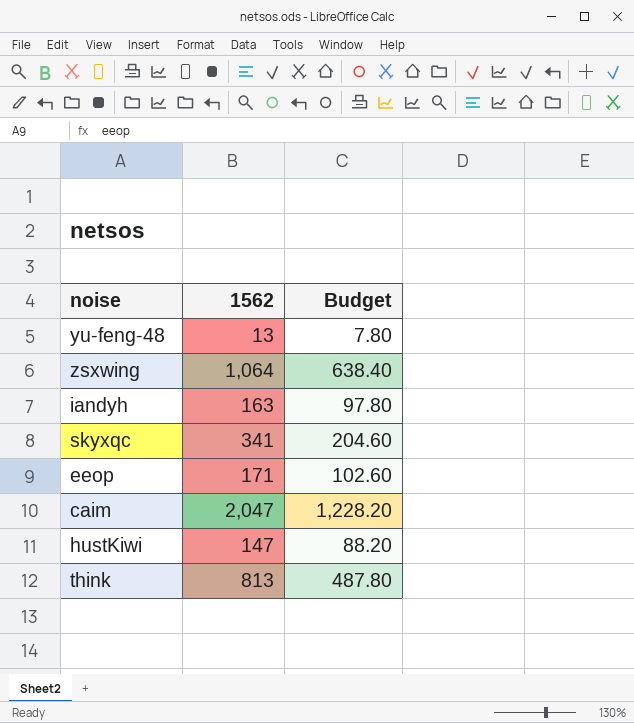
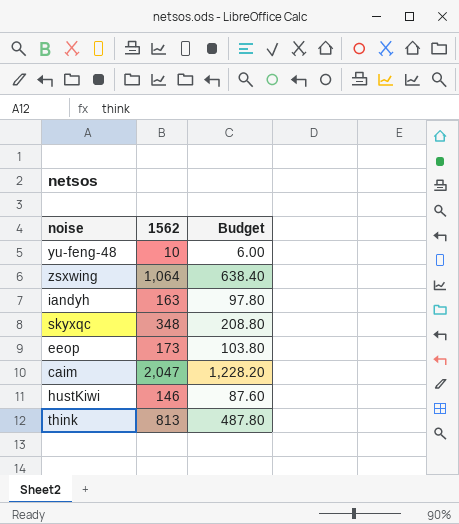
yu-feng-48 | 1562: 13 -> 10
yu-feng-48 | Budget: 7.80 -> 6.00
skyxqc | 1562: 341 -> 348
skyxqc | Budget: 204.60 -> 208.80
eeop | 1562: 171 -> 173
eeop | Budget: 102.60 -> 103.80
hustKiwi | 1562: 147 -> 146
hustKiwi | Budget: 88.20 -> 87.60

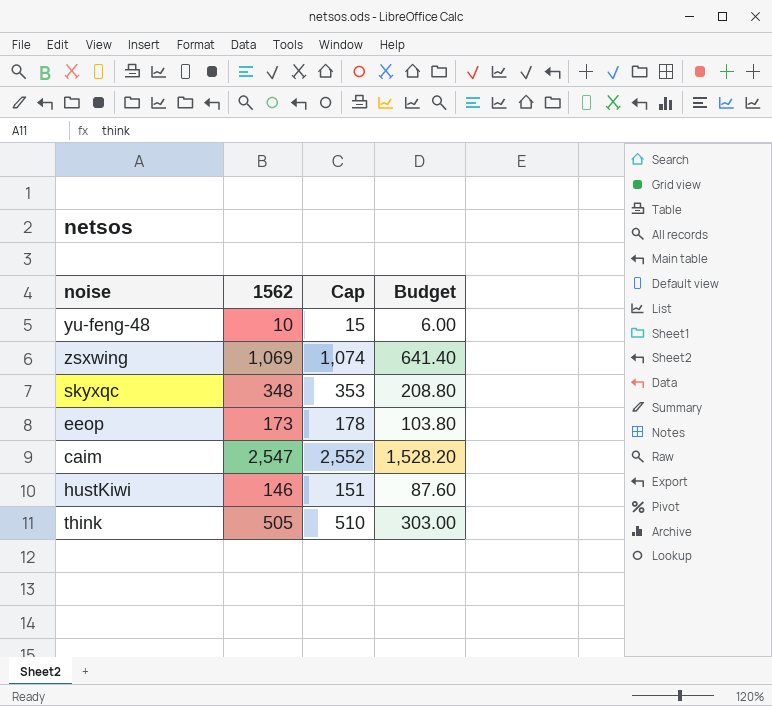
column Cap | formula: none -> [1562] + 5
row iandyh: 163 | 97.80 -> none
zsxwing | 1562: 1,064 -> 1,069
zsxwing | Budget: 638.40 -> 641.40
caim | 1562: 2,047 -> 2,547
caim | Budget: 1,228.20 -> 1,528.20
think | 1562: 813 -> 505
think | Budget: 487.80 -> 303.00

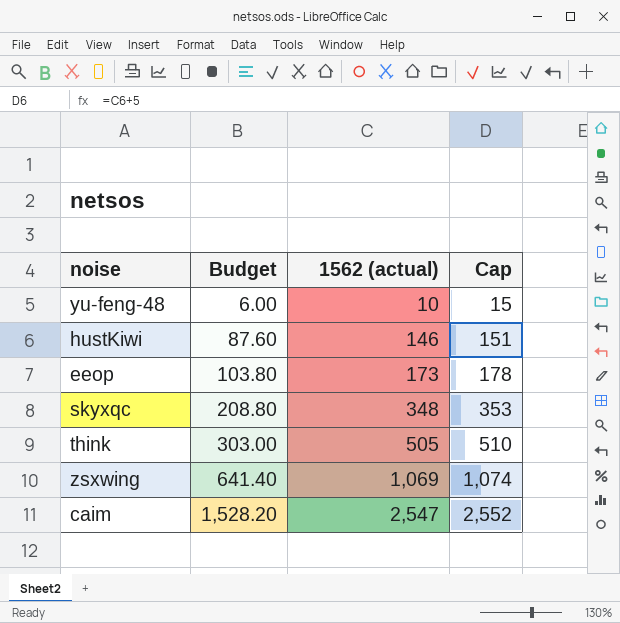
row order: none -> Budget ascending
column Budget | position: 4 -> 2
column name: 1562 -> 1562 (actual)

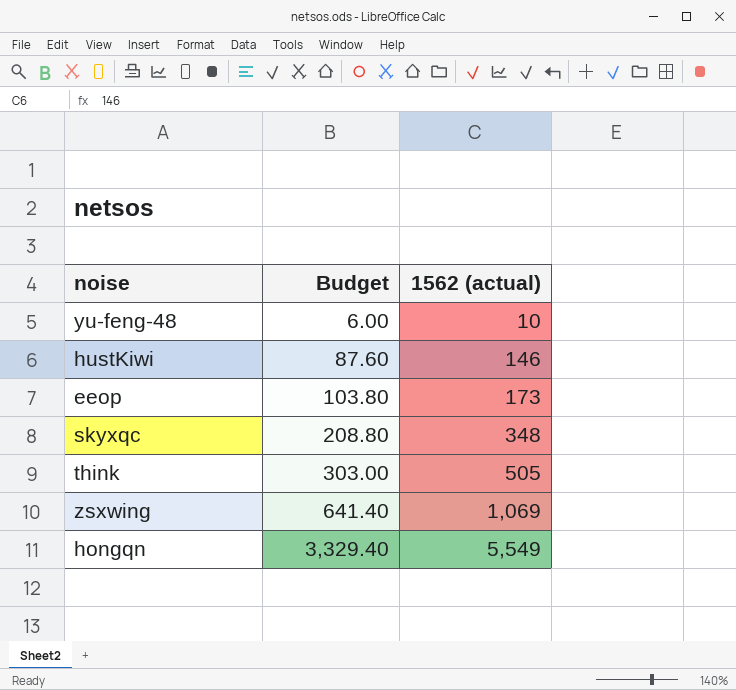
column Cap | formula: [1562 (actual)] + 5 -> none
row caim: 1,528.20 | 2,547 | 2,552 -> none
row hongqn: none -> 3,329.40 | 5,549

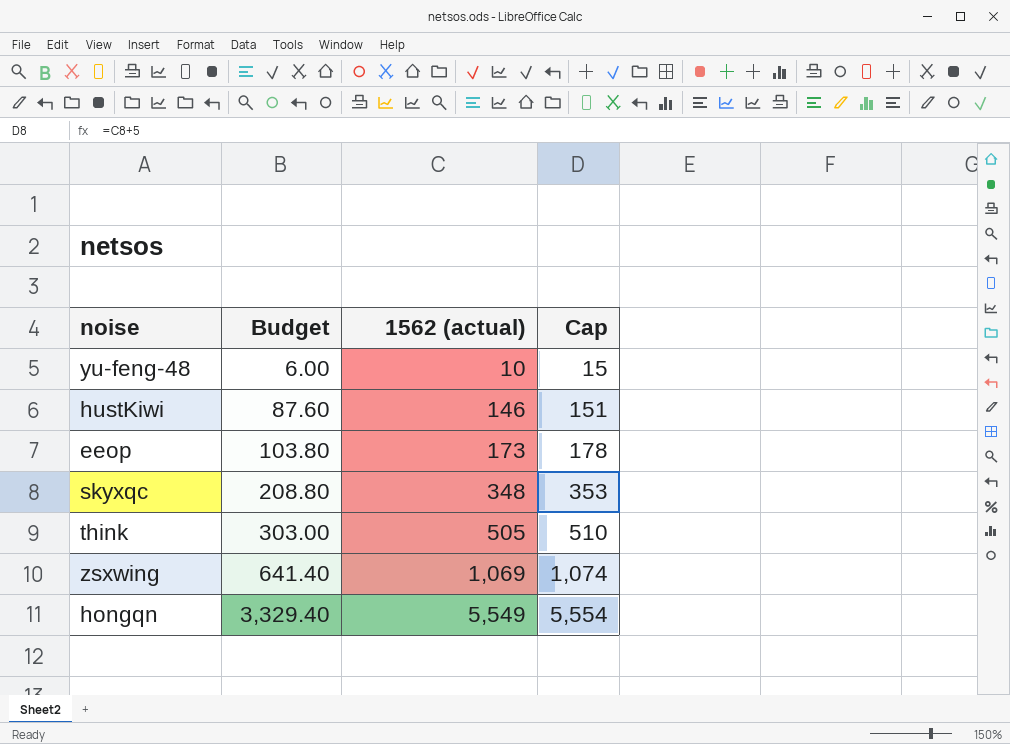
column Cap | formula: none -> [1562 (actual)] + 5

